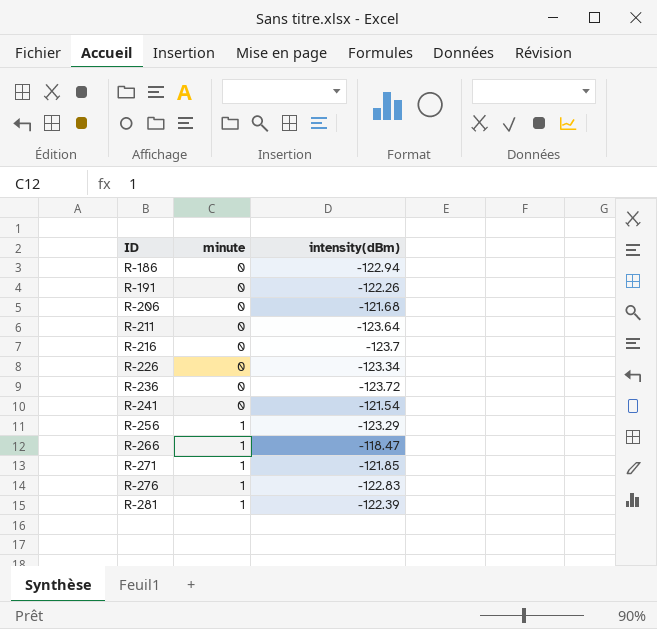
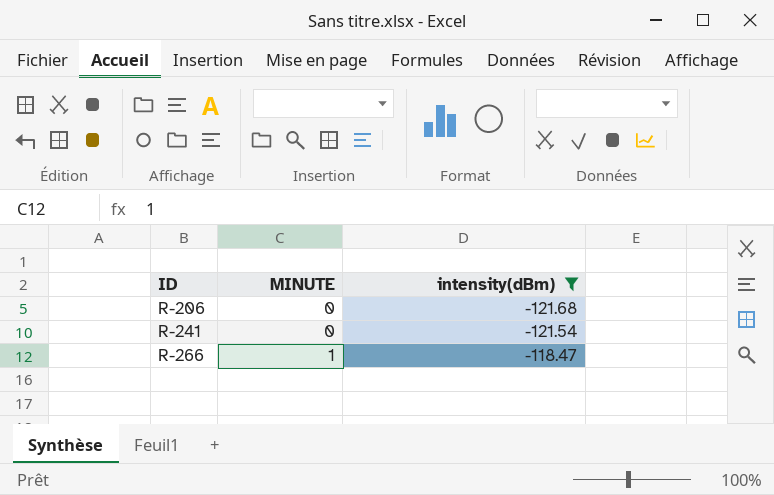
filter: none -> intensity(dBm) >= -121.68
column name: minute -> MINUTE

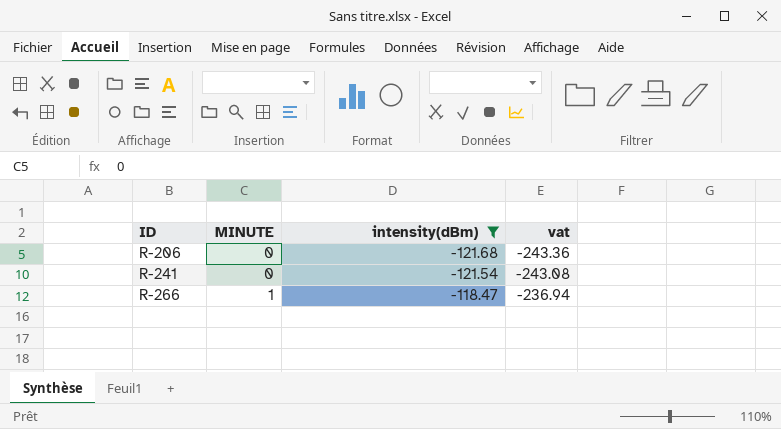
column vat | formula: none -> [intensity(dBm)] * 2

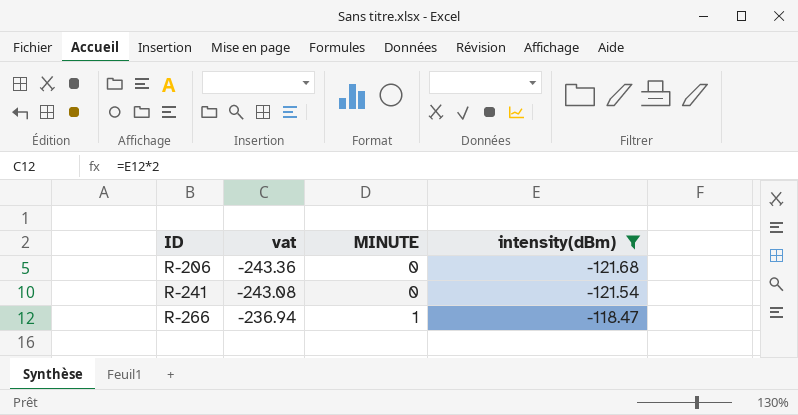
column vat | position: 4 -> 2

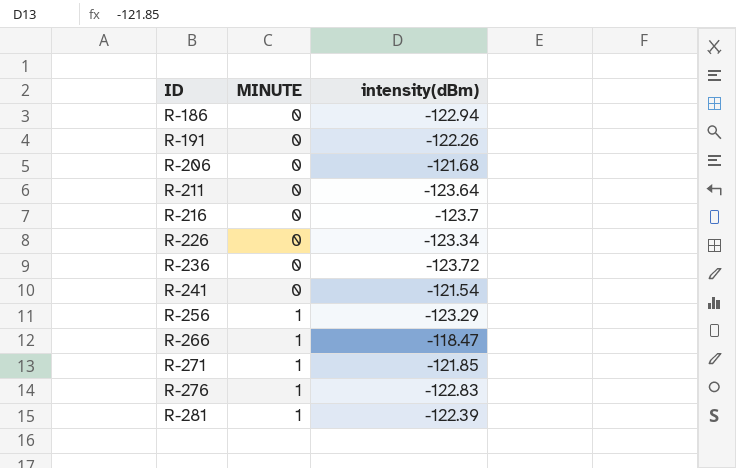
filter: intensity(dBm) >= -121.68 -> none
column vat | formula: [intensity(dBm)] * 2 -> none

